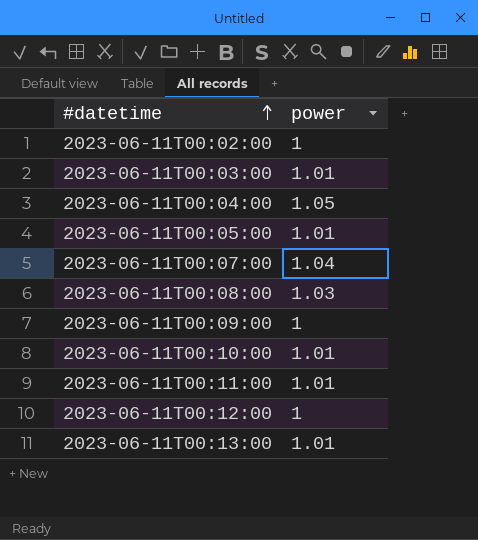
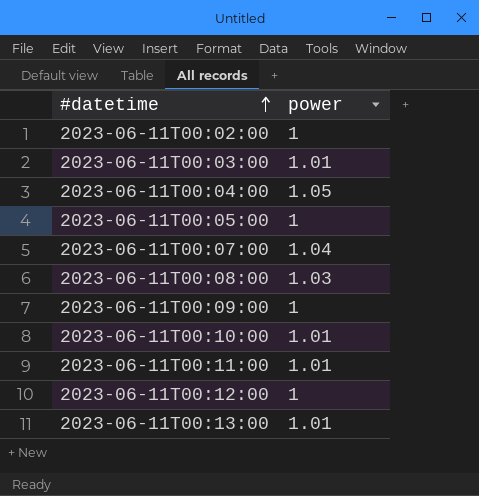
2023-06-11T00:05:00 | power: 1.01 -> 1

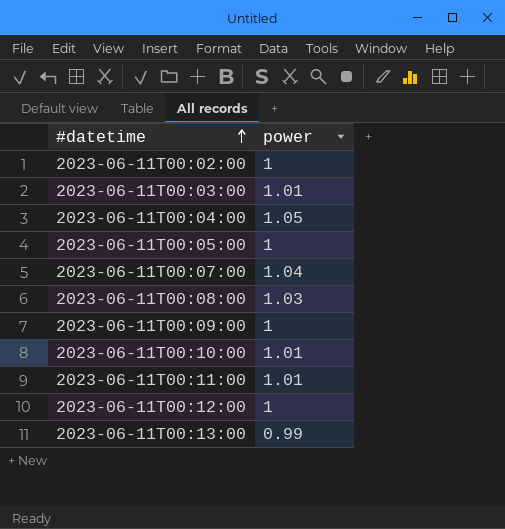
2023-06-11T00:13:00 | power: 1.01 -> 0.99

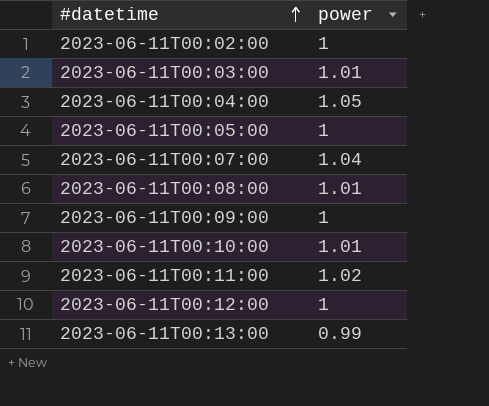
2023-06-11T00:08:00 | power: 1.03 -> 1.01
2023-06-11T00:11:00 | power: 1.01 -> 1.02

